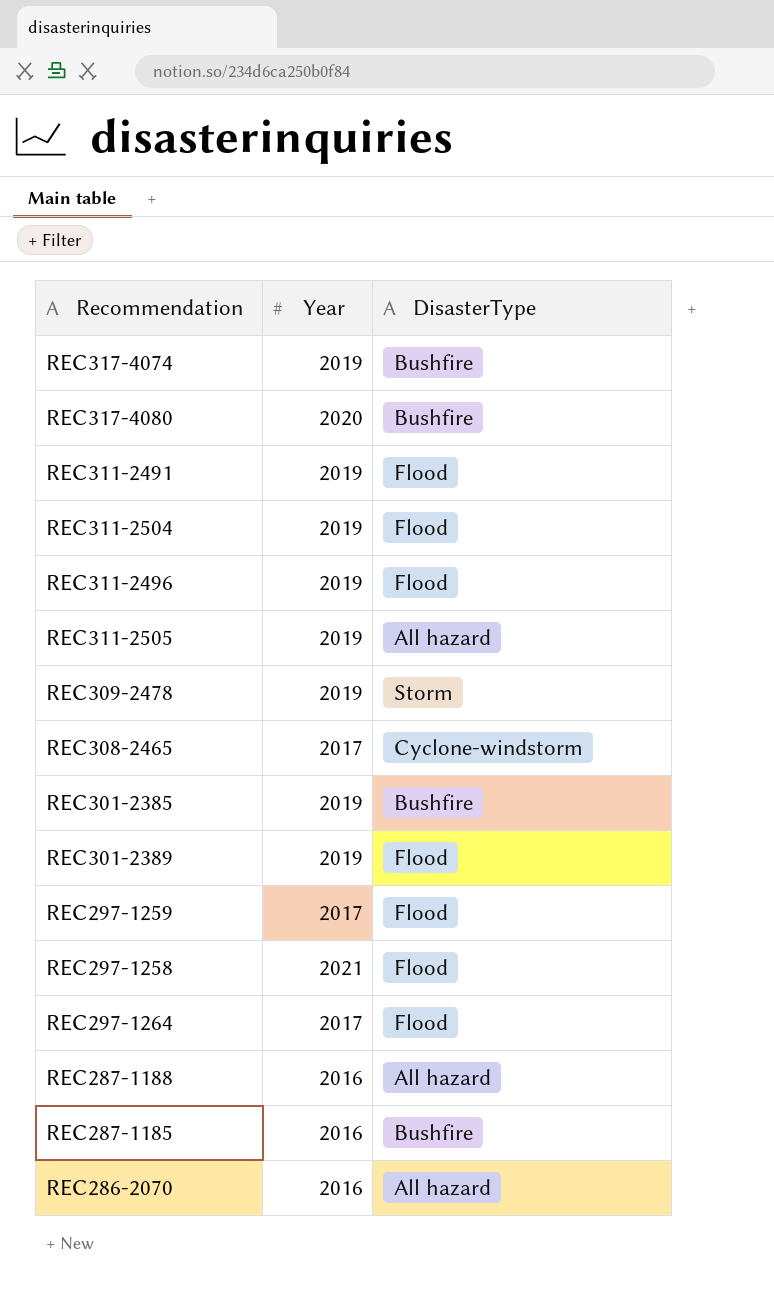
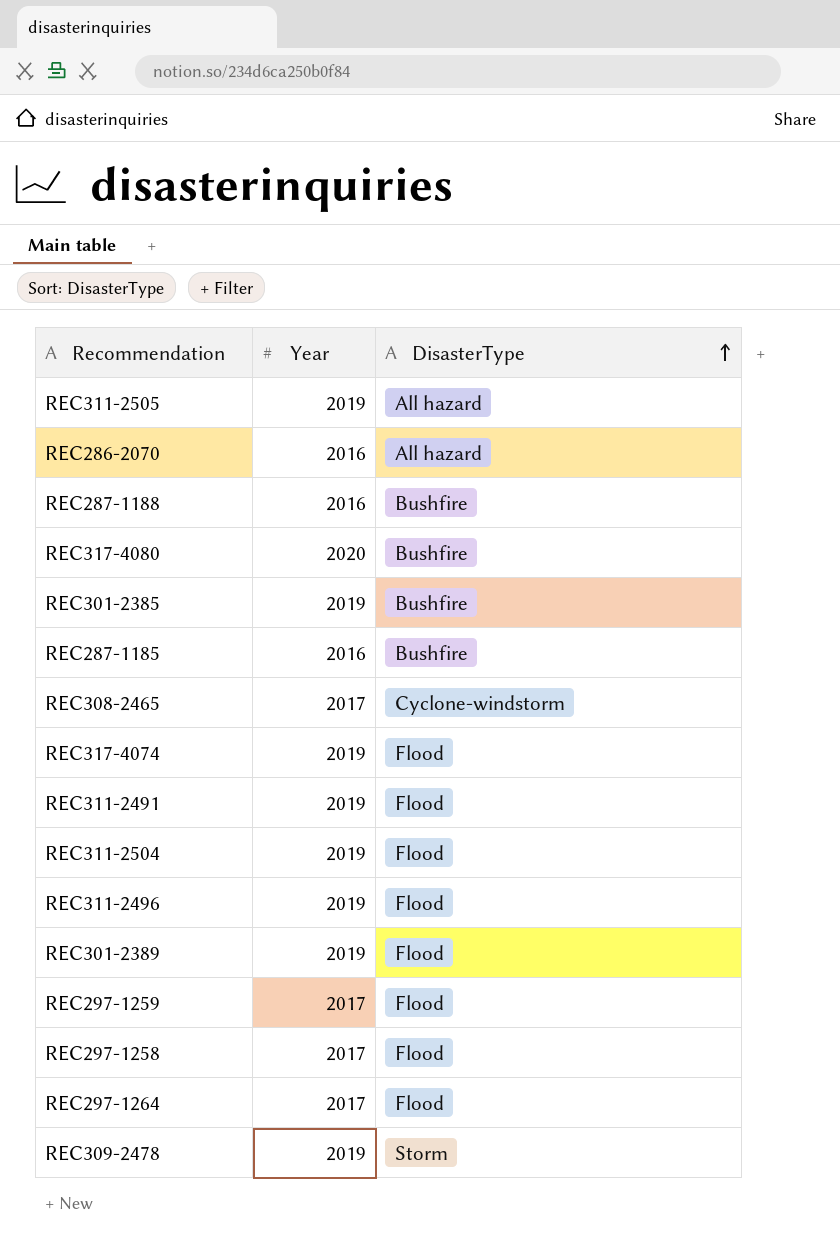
row order: none -> DisasterType ascending
REC287-1188 | DisasterType: All hazard -> Bushfire
REC317-4074 | DisasterType: Bushfire -> Flood
REC297-1258 | Year: 2021 -> 2017

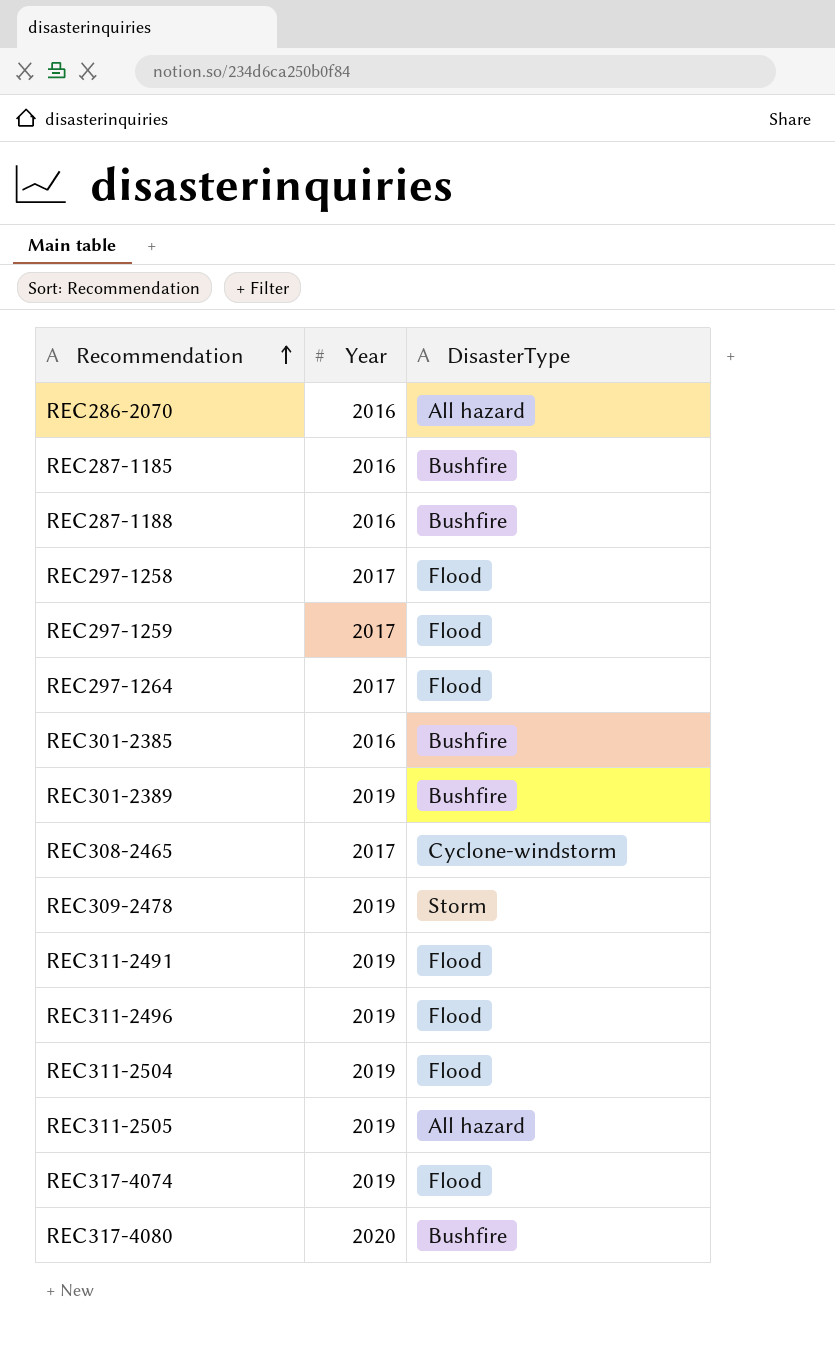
row order: DisasterType ascending -> Recommendation ascending
REC301-2385 | Year: 2019 -> 2016
REC301-2389 | DisasterType: Flood -> Bushfire

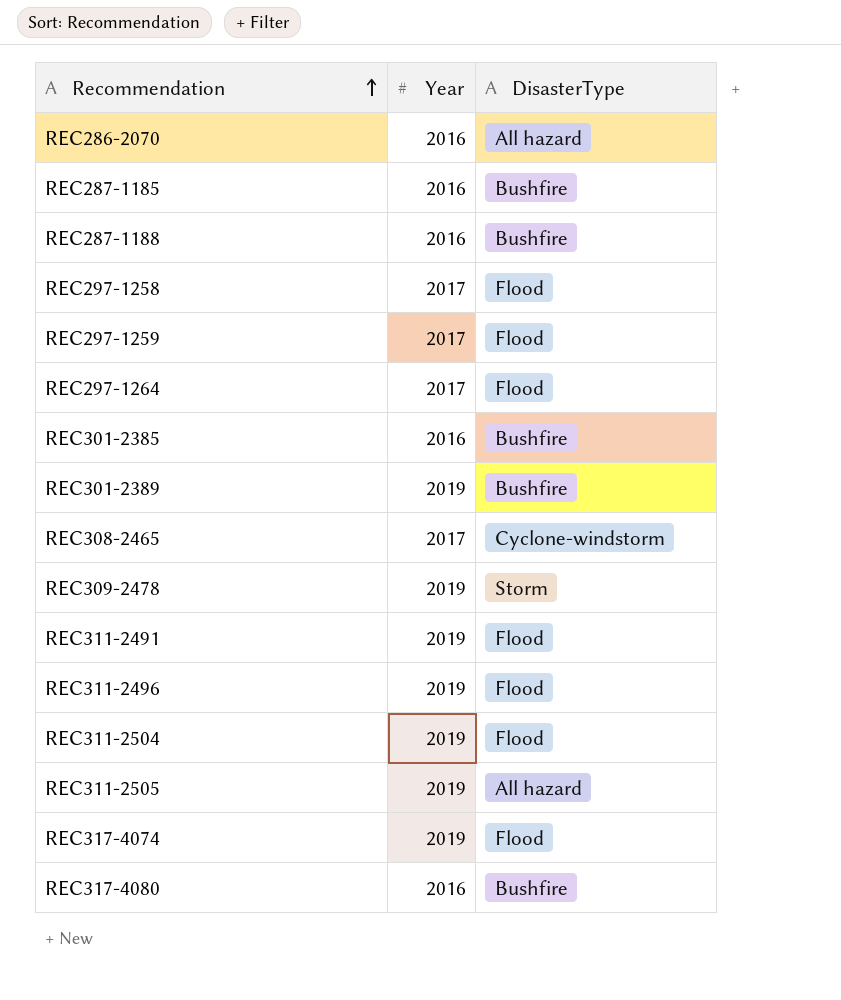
REC317-4080 | Year: 2020 -> 2016

